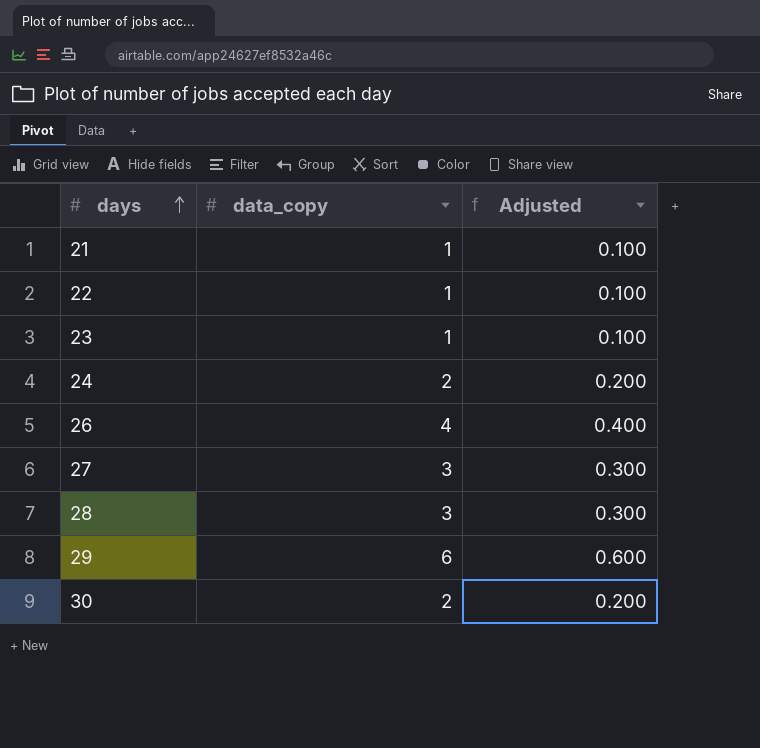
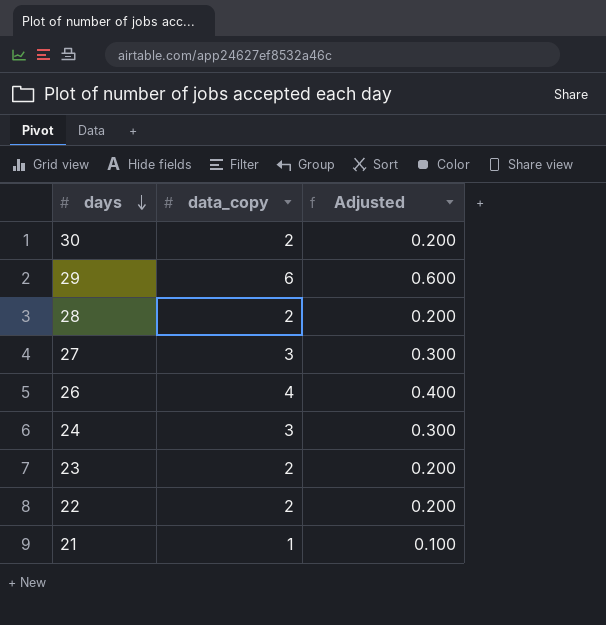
row order: days ascending -> days descending
28 | data_copy: 3 -> 2
28 | Adjusted: 0.300 -> 0.200
24 | data_copy: 2 -> 3
24 | Adjusted: 0.200 -> 0.300
23 | data_copy: 1 -> 2
23 | Adjusted: 0.100 -> 0.200
22 | data_copy: 1 -> 2
22 | Adjusted: 0.100 -> 0.200

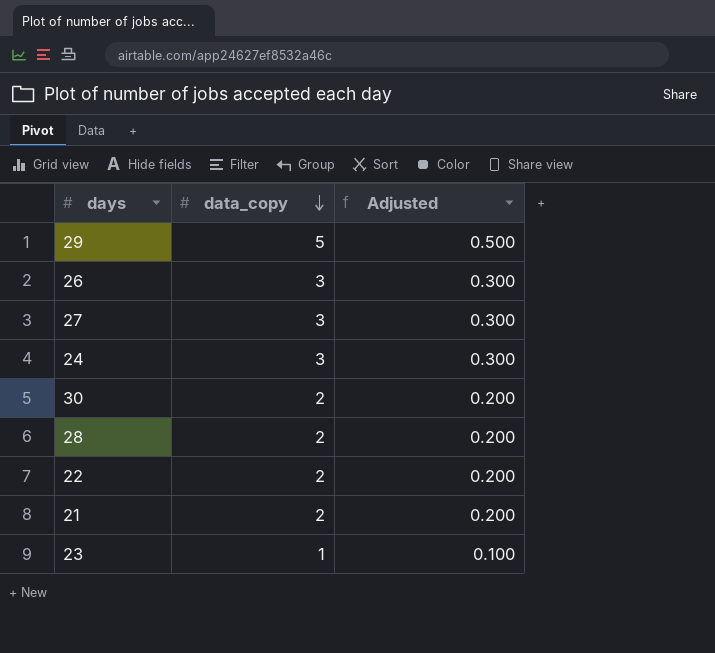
row order: days descending -> data_copy descending
29 | data_copy: 6 -> 5
29 | Adjusted: 0.600 -> 0.500
26 | data_copy: 4 -> 3
26 | Adjusted: 0.400 -> 0.300
21 | data_copy: 1 -> 2
21 | Adjusted: 0.100 -> 0.200
23 | data_copy: 2 -> 1
23 | Adjusted: 0.200 -> 0.100

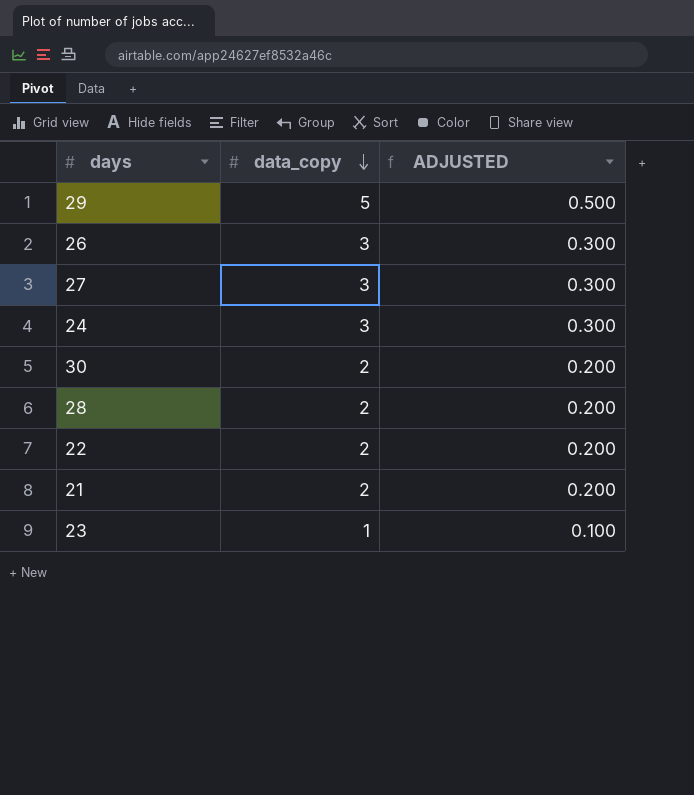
column name: Adjusted -> ADJUSTED

